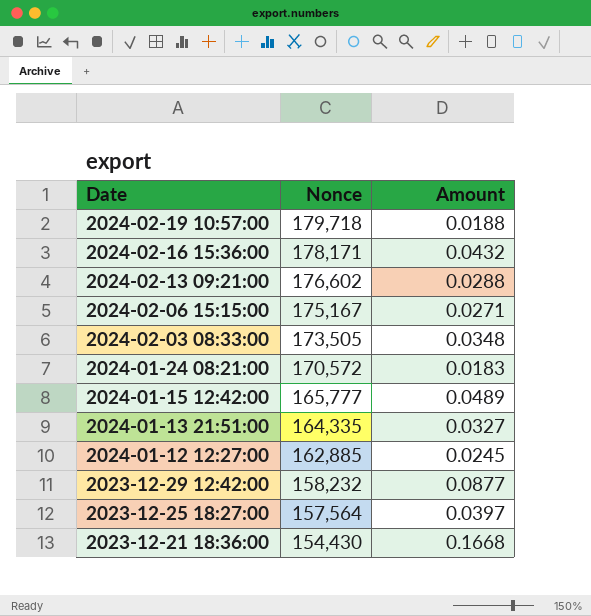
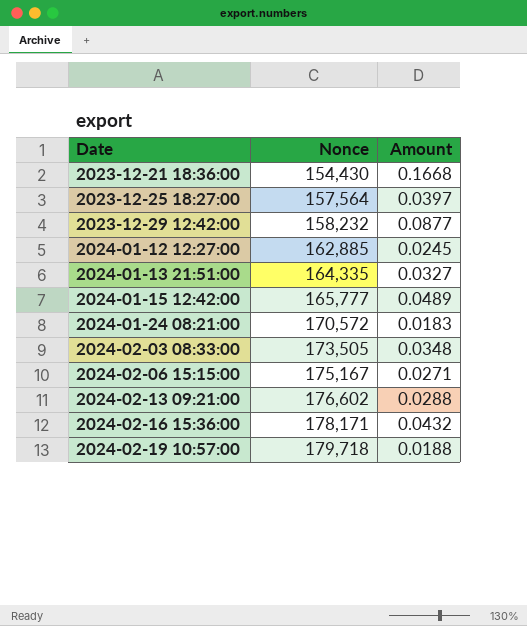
row order: Date descending -> Date ascending

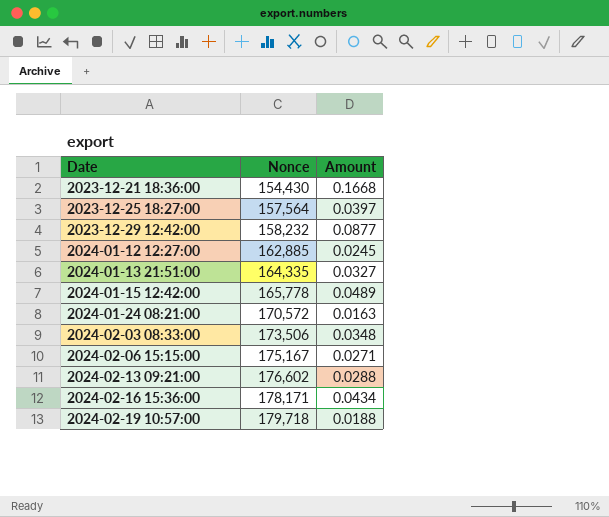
2024-01-15 12:42:00 | Nonce: 165,777 -> 165,778
2024-01-24 08:21:00 | Amount: 0.0183 -> 0.0163
2024-02-03 08:33:00 | Nonce: 173,505 -> 173,506
2024-02-16 15:36:00 | Amount: 0.0432 -> 0.0434

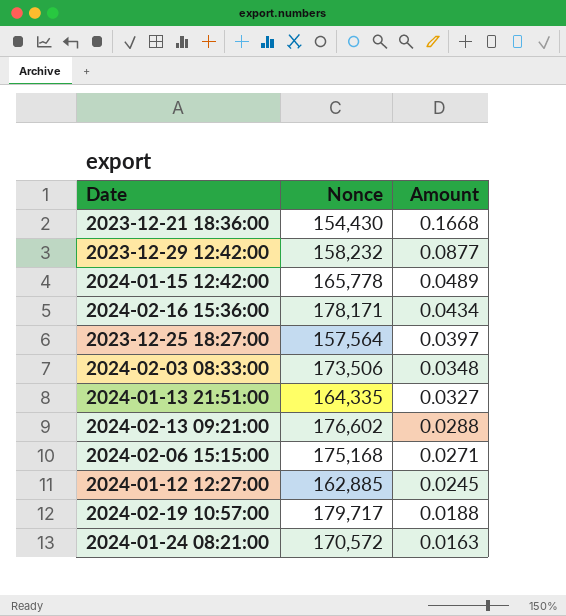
row order: Date ascending -> Amount descending
2024-02-06 15:15:00 | Nonce: 175,167 -> 175,168
2024-02-19 10:57:00 | Nonce: 179,718 -> 179,717

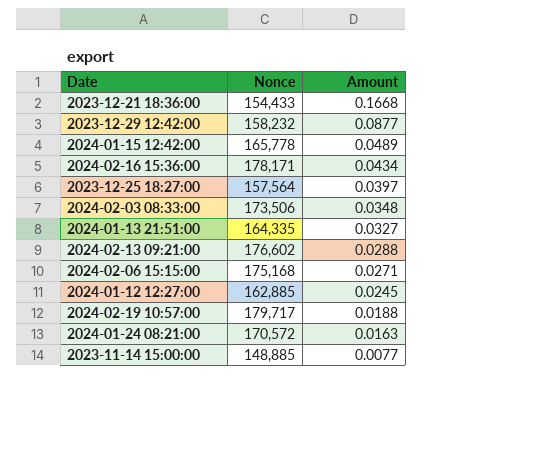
2023-12-21 18:36:00 | Nonce: 154,430 -> 154,433
row 2023-11-14 15:00:00: none -> 148,885 | 0.0077

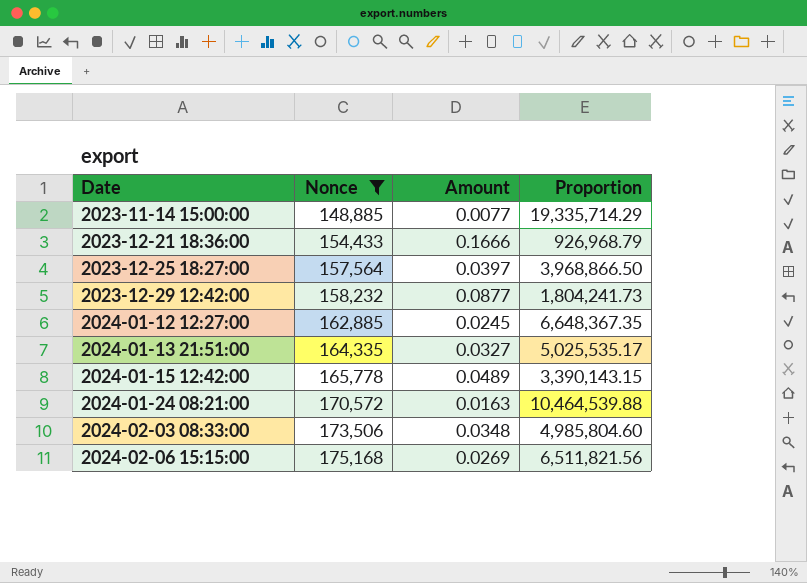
filter: none -> Nonce <= 175,168
row order: Amount descending -> Date ascending
column Proportion | formula: none -> [Nonce] / [Amount]
2023-12-21 18:36:00 | Amount: 0.1668 -> 0.1666
2024-02-06 15:15:00 | Amount: 0.0271 -> 0.0269

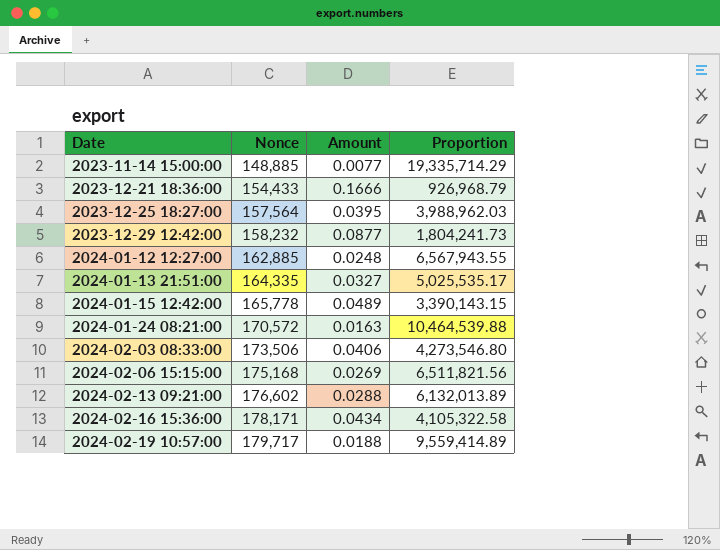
filter: Nonce <= 175,168 -> none
2023-12-25 18:27:00 | Amount: 0.0397 -> 0.0395
2023-12-25 18:27:00 | Proportion: 3,968,866.50 -> 3,988,962.03
2024-01-12 12:27:00 | Amount: 0.0245 -> 0.0248
2024-01-12 12:27:00 | Proportion: 6,648,367.35 -> 6,567,943.55
2024-02-03 08:33:00 | Amount: 0.0348 -> 0.0406
2024-02-03 08:33:00 | Proportion: 4,985,804.60 -> 4,273,546.80

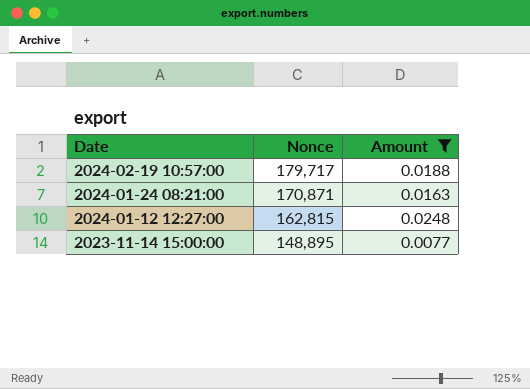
filter: none -> Amount <= 0.0248
row order: Date ascending -> Date descending
column Proportion | formula: [Nonce] / [Amount] -> none
2024-01-24 08:21:00 | Nonce: 170,572 -> 170,871
2024-01-12 12:27:00 | Nonce: 162,885 -> 162,815
2023-11-14 15:00:00 | Nonce: 148,885 -> 148,895

